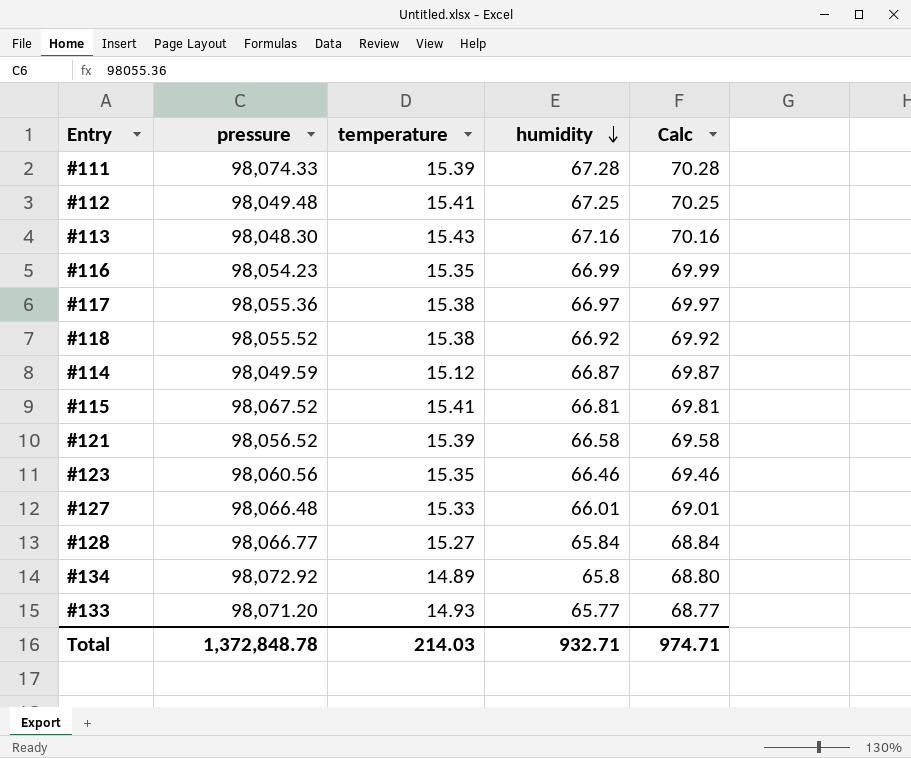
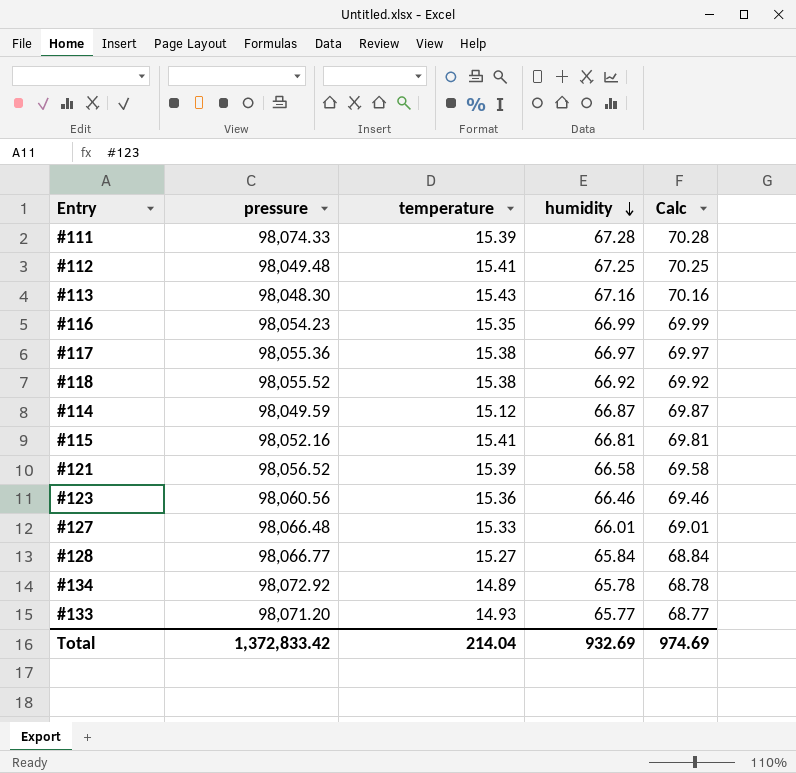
#115 | pressure: 98,067.52 -> 98,052.16
#123 | temperature: 15.35 -> 15.36
#134 | humidity: 65.8 -> 65.78
#134 | Calc: 68.80 -> 68.78
Total | pressure: 1,372,848.78 -> 1,372,833.42
Total | temperature: 214.03 -> 214.04
Total | humidity: 932.71 -> 932.69
Total | Calc: 974.71 -> 974.69

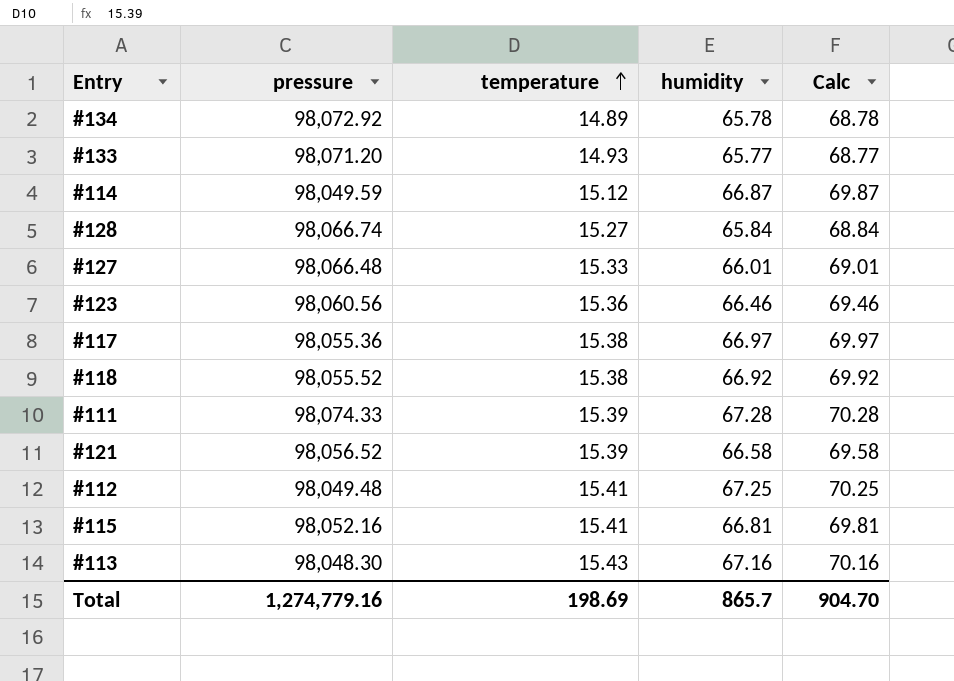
row order: humidity descending -> temperature ascending
row #116: 98,054.23 | 15.35 | 66.99 | 69.99 -> none
#128 | pressure: 98,066.77 -> 98,066.74
Total | pressure: 1,372,833.42 -> 1,274,779.16
Total | temperature: 214.04 -> 198.69
Total | humidity: 932.69 -> 865.7
Total | Calc: 974.69 -> 904.70

